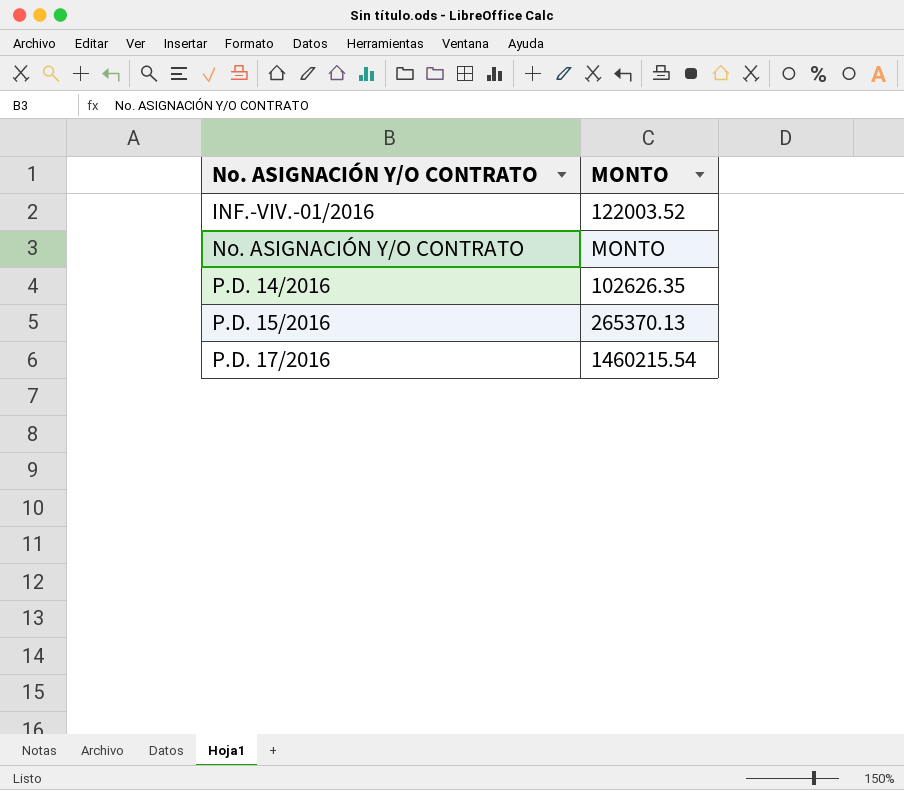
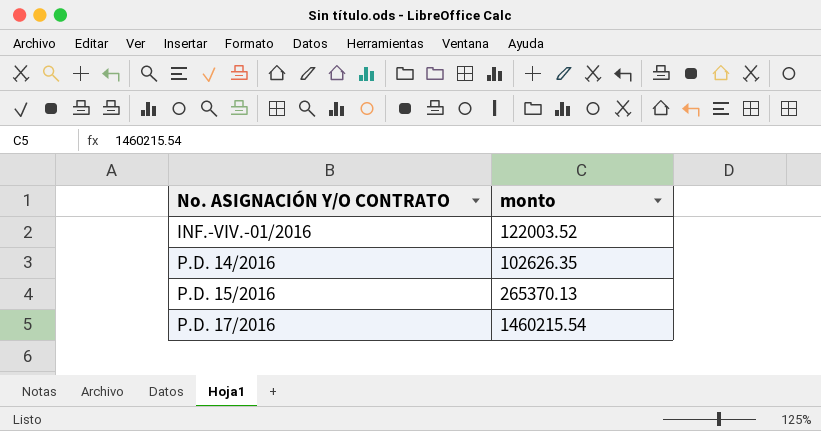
column name: MONTO -> monto
row No. ASIGNACIÓN Y/O CONTRATO: MONTO -> none

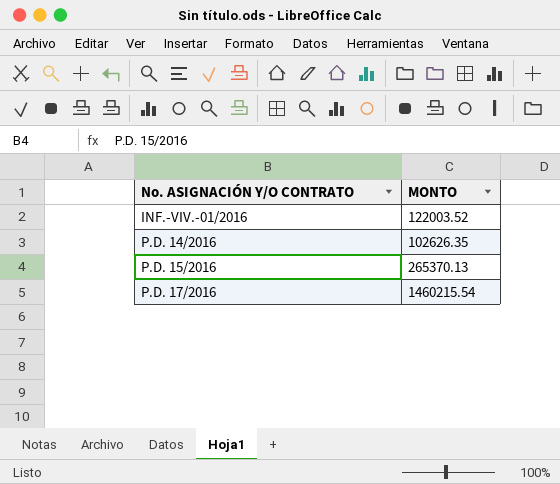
column name: monto -> MONTO

